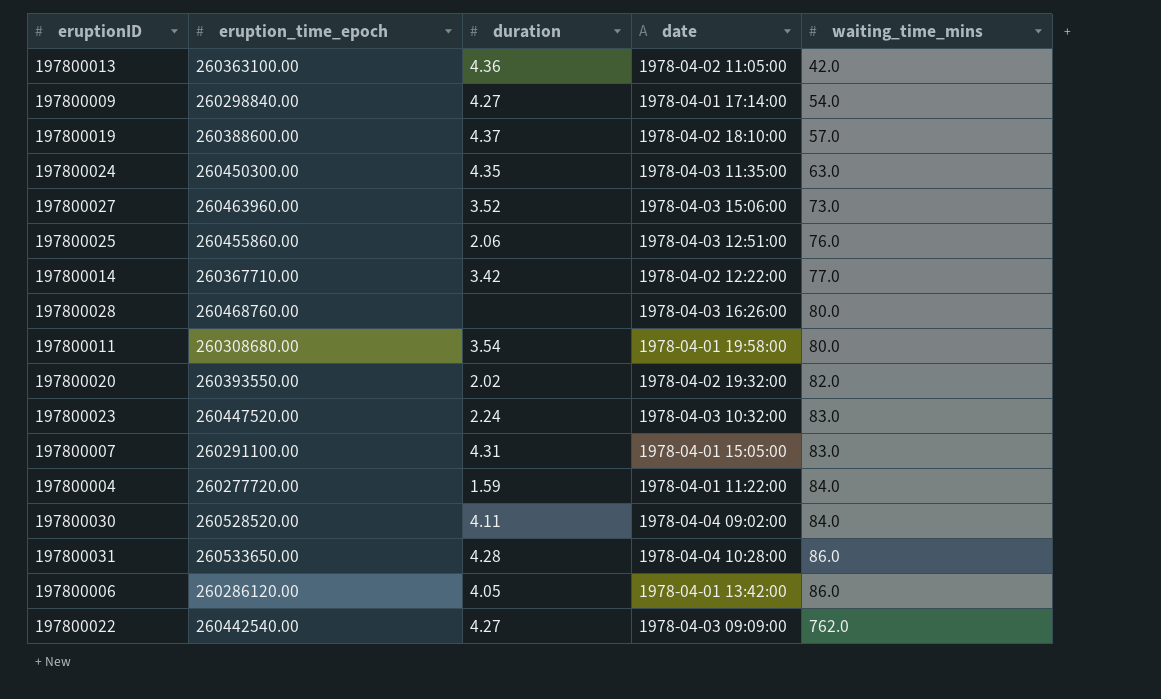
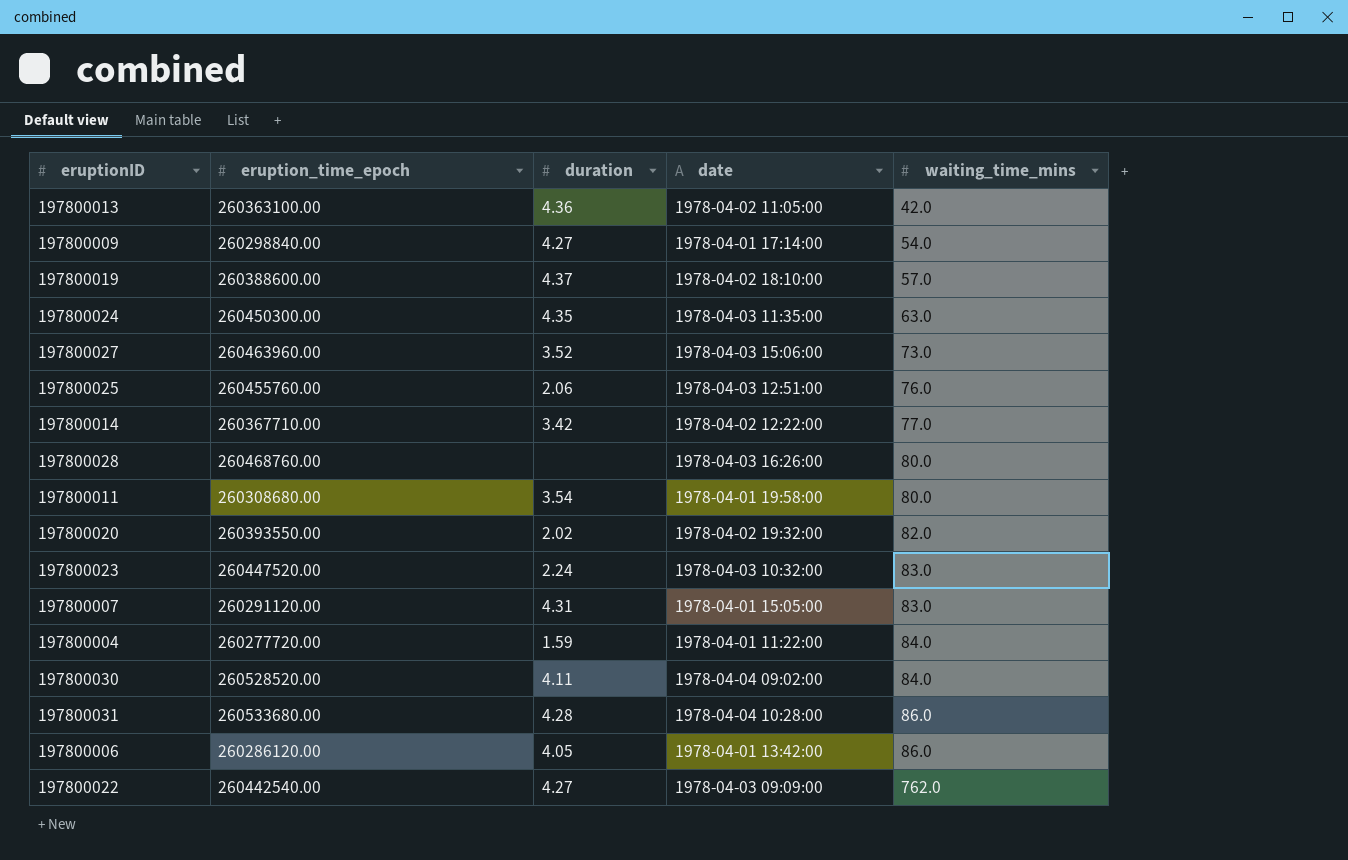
197800025 | eruption_time_epoch: 260455860.00 -> 260455760.00
197800007 | eruption_time_epoch: 260291100.00 -> 260291120.00
197800031 | eruption_time_epoch: 260533650.00 -> 260533680.00

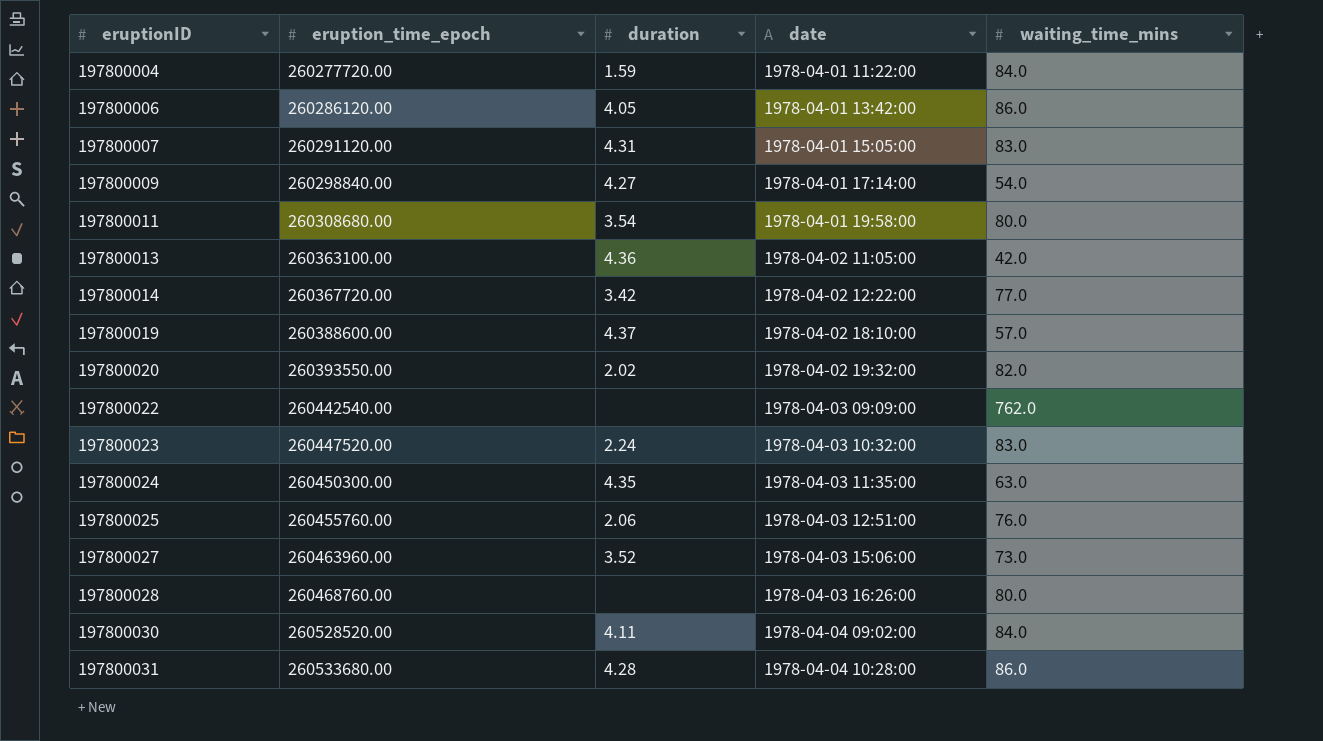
row order: waiting_time_mins ascending -> eruptionID ascending
197800014 | eruption_time_epoch: 260367710.00 -> 260367720.00
197800022 | duration: 4.27 -> none

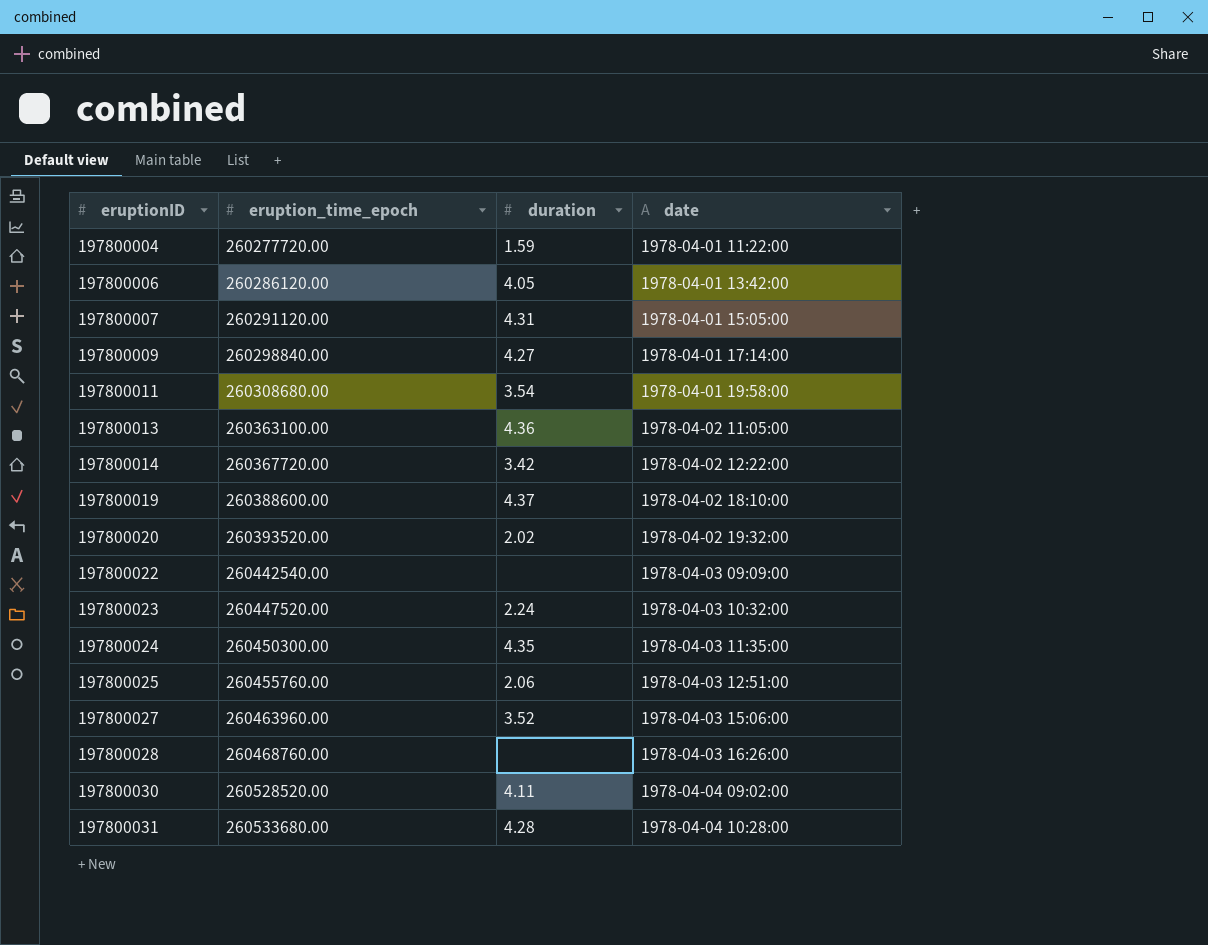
column waiting_time_mins | position: 5 -> none
197800020 | eruption_time_epoch: 260393550.00 -> 260393520.00

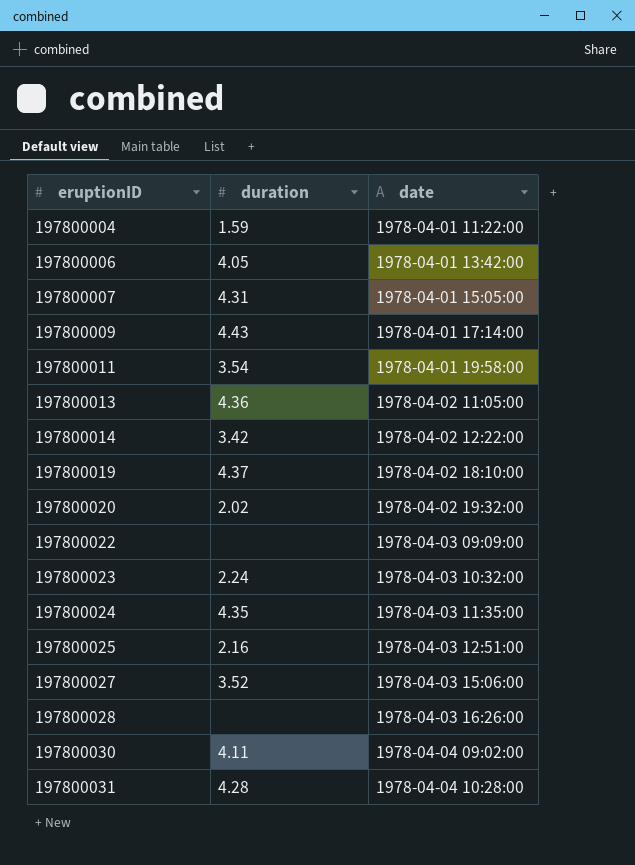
column eruption_time_epoch | position: 2 -> none
197800009 | duration: 4.27 -> 4.43
197800025 | duration: 2.06 -> 2.16

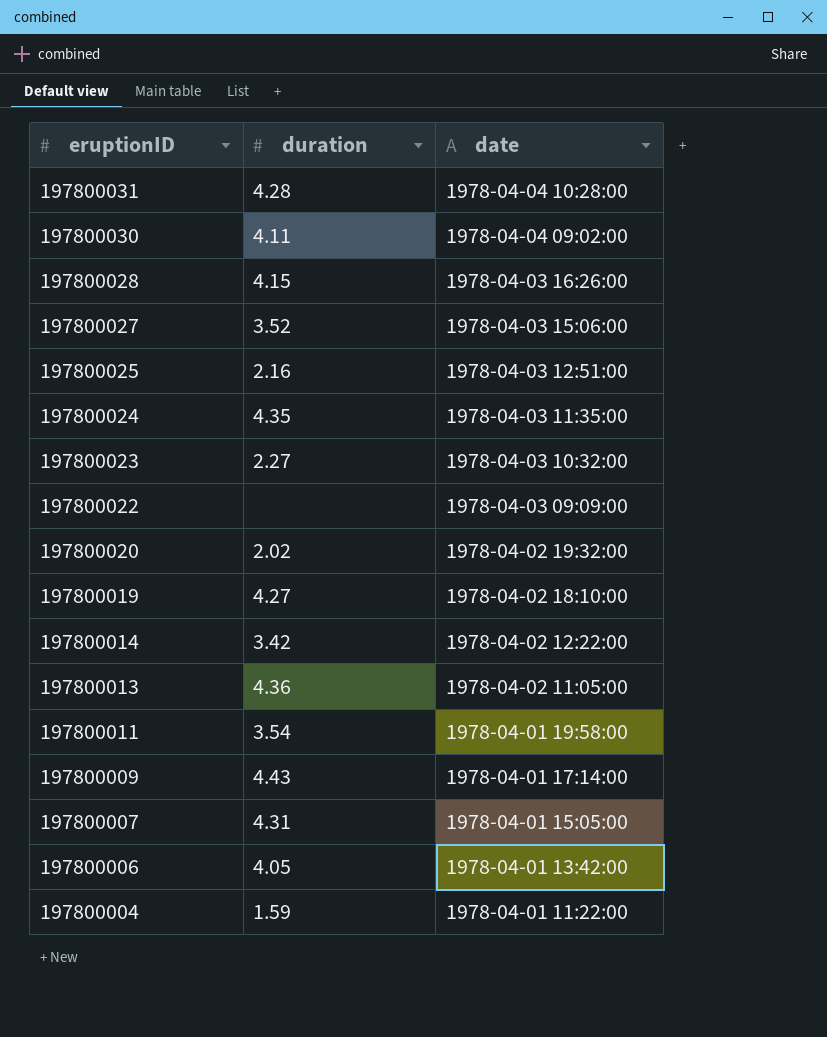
row order: eruptionID ascending -> eruptionID descending
197800028 | duration: none -> 4.15
197800023 | duration: 2.24 -> 2.27
197800019 | duration: 4.37 -> 4.27

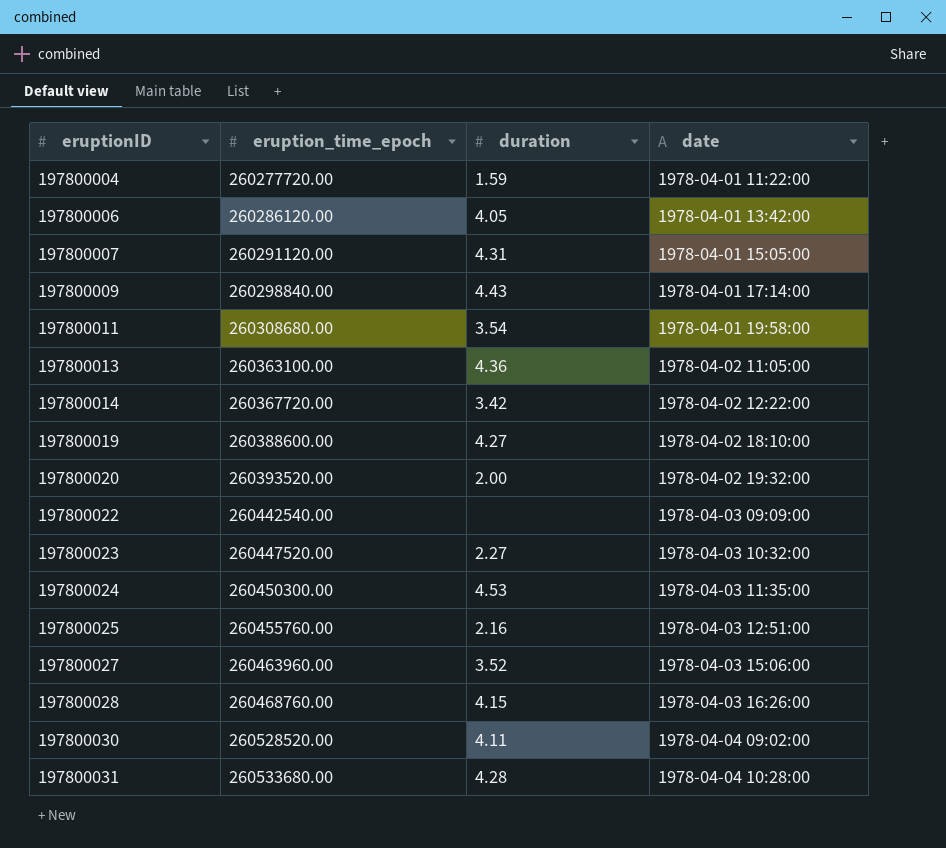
row order: eruptionID descending -> eruptionID ascending
column eruption_time_epoch | position: none -> 2
197800020 | duration: 2.02 -> 2.00
197800024 | duration: 4.35 -> 4.53

